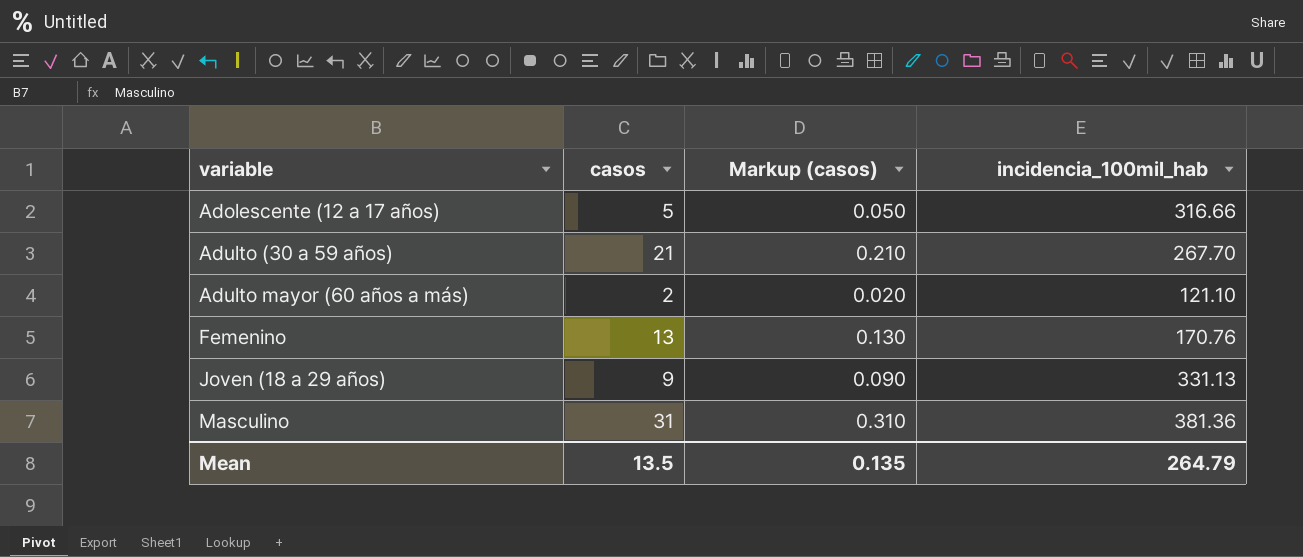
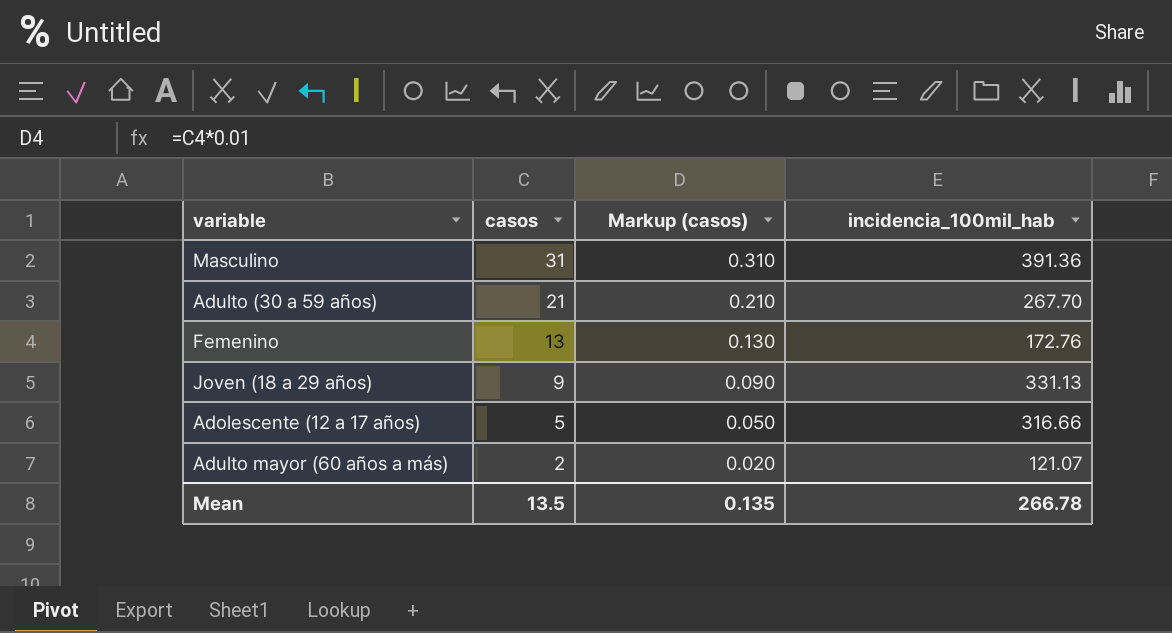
row order: variable ascending -> casos descending
Masculino | incidencia_100mil_hab: 381.36 -> 391.36
Femenino | incidencia_100mil_hab: 170.76 -> 172.76
Adulto mayor (60 años a más) | incidencia_100mil_hab: 121.10 -> 121.07
Mean | incidencia_100mil_hab: 264.79 -> 266.78

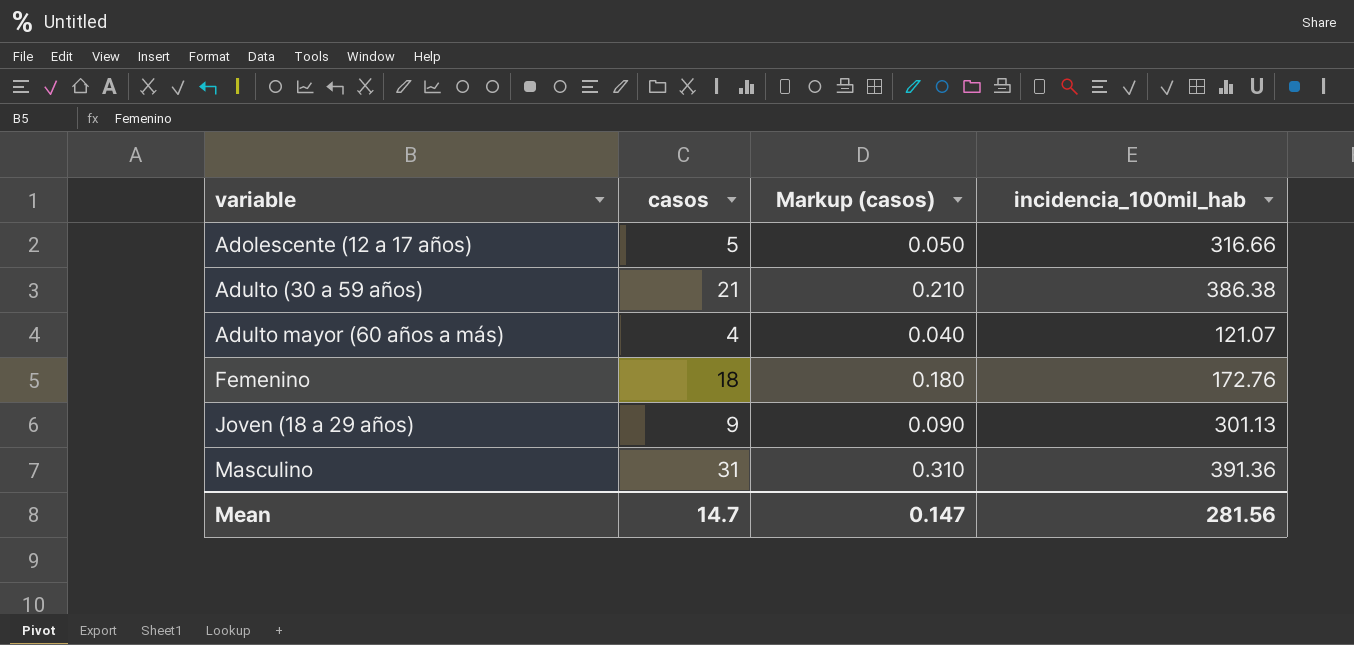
row order: casos descending -> variable ascending
Adulto (30 a 59 años) | incidencia_100mil_hab: 267.70 -> 386.38
Adulto mayor (60 años a más) | casos: 2 -> 4
Adulto mayor (60 años a más) | Markup (casos): 0.020 -> 0.040
Femenino | casos: 13 -> 18
Femenino | Markup (casos): 0.130 -> 0.180
Joven (18 a 29 años) | incidencia_100mil_hab: 331.13 -> 301.13
Mean | casos: 13.5 -> 14.7
Mean | Markup (casos): 0.135 -> 0.147
Mean | incidencia_100mil_hab: 266.78 -> 281.56

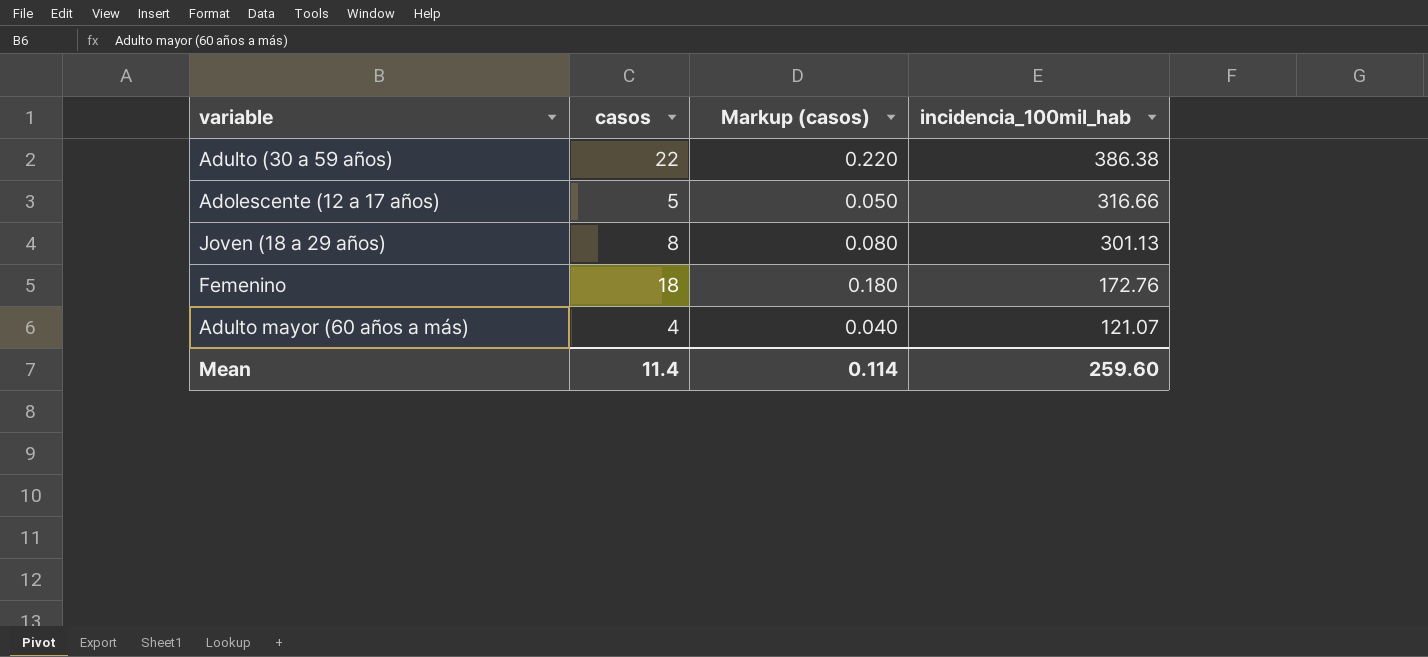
row order: variable ascending -> incidencia_100mil_hab descending
row Masculino: 31 | 0.310 | 391.36 -> none
Adulto (30 a 59 años) | casos: 21 -> 22
Adulto (30 a 59 años) | Markup (casos): 0.210 -> 0.220
Joven (18 a 29 años) | casos: 9 -> 8
Joven (18 a 29 años) | Markup (casos): 0.090 -> 0.080
Mean | casos: 14.7 -> 11.4
Mean | Markup (casos): 0.147 -> 0.114
Mean | incidencia_100mil_hab: 281.56 -> 259.60

